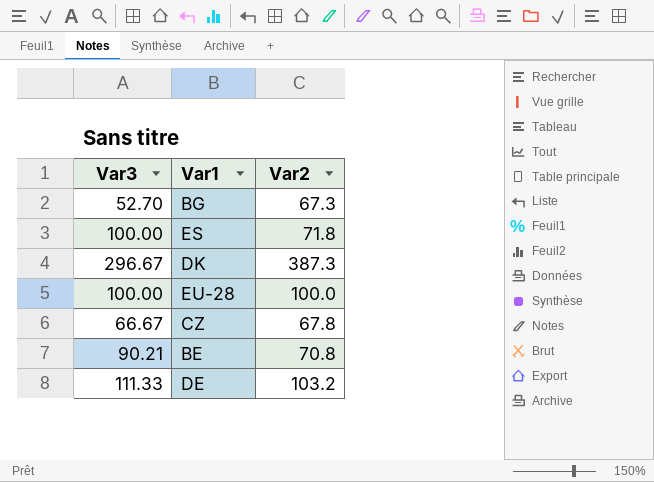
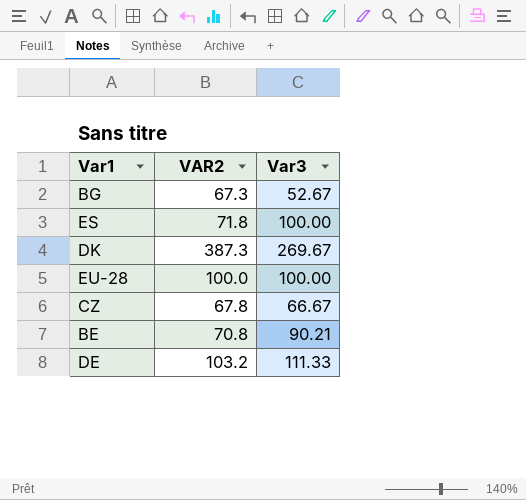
column name: Var2 -> VAR2
column Var3 | position: 1 -> 3
BG | Var3: 52.70 -> 52.67
DK | Var3: 296.67 -> 269.67

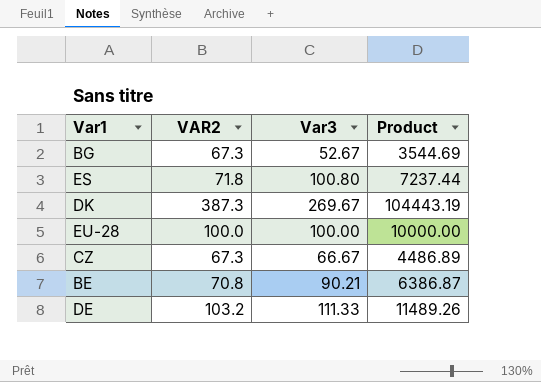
column Product | formula: none -> [VAR2] * [Var3]
ES | Var3: 100.00 -> 100.80
CZ | VAR2: 67.8 -> 67.3

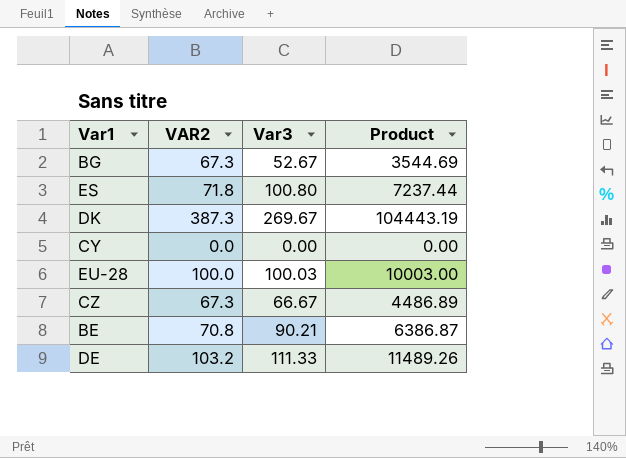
row CY: none -> 0.0 | 0.00 | 0.00
EU-28 | Var3: 100.00 -> 100.03
EU-28 | Product: 10000.00 -> 10003.00

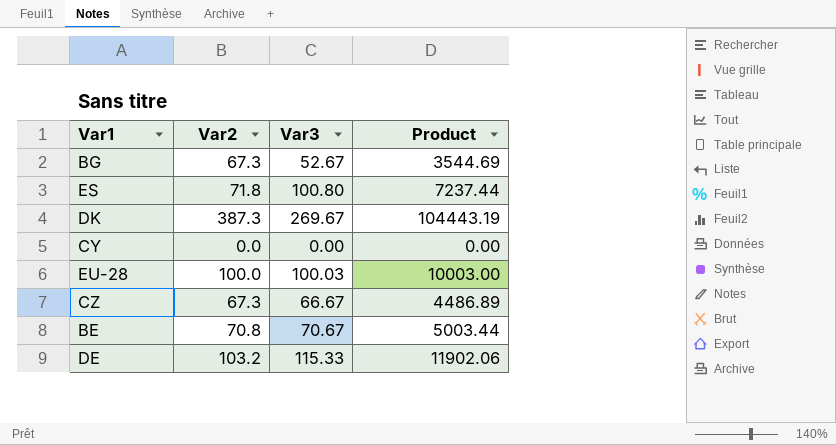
column name: VAR2 -> Var2
BE | Var3: 90.21 -> 70.67
BE | Product: 6386.87 -> 5003.44
DE | Var3: 111.33 -> 115.33
DE | Product: 11489.26 -> 11902.06

